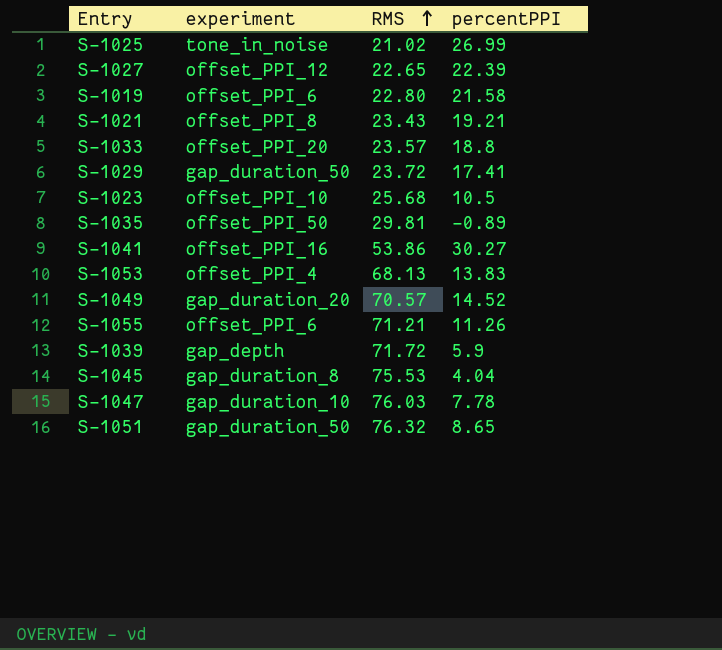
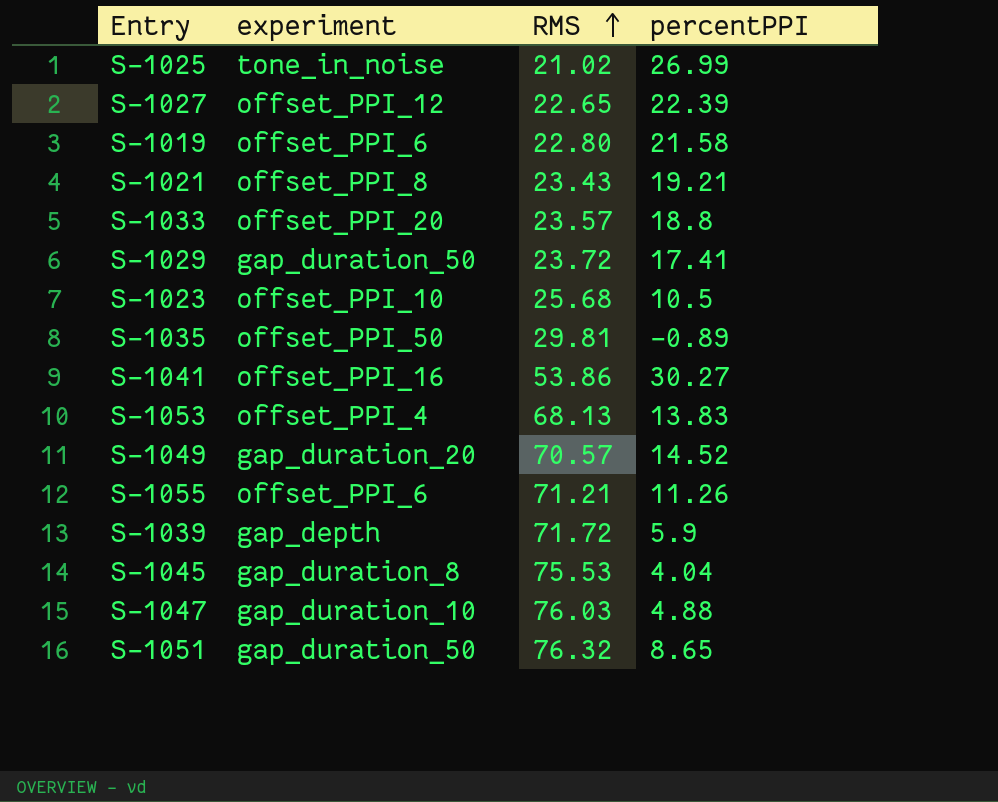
S-1047 | percentPPI: 7.78 -> 4.88

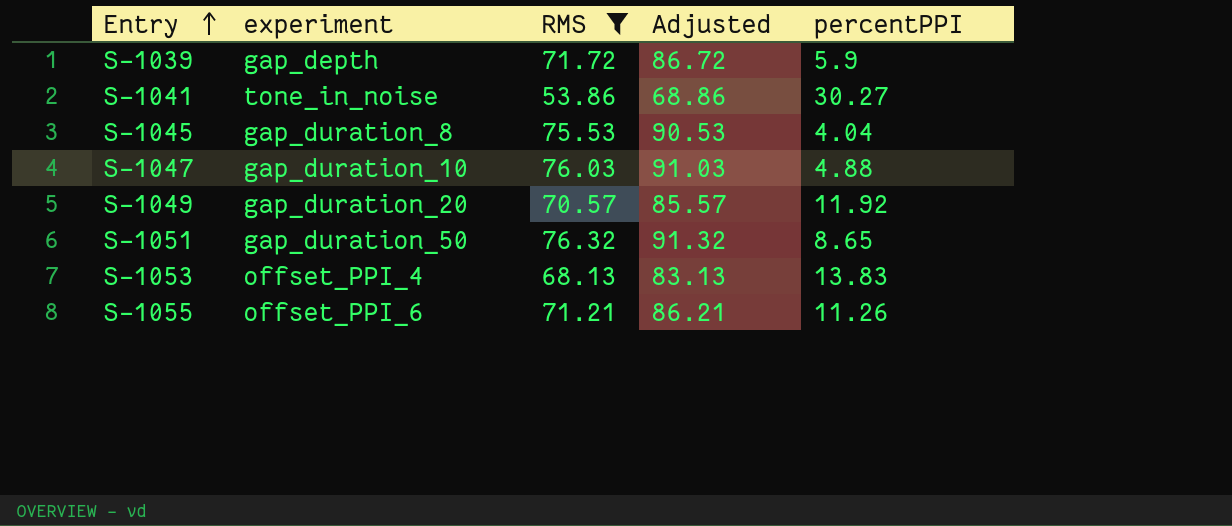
filter: none -> RMS >= 53.86
row order: RMS ascending -> Entry ascending
column Adjusted | formula: none -> [RMS] + 15
S-1041 | experiment: offset_PPI_16 -> tone_in_noise
S-1049 | percentPPI: 14.52 -> 11.92

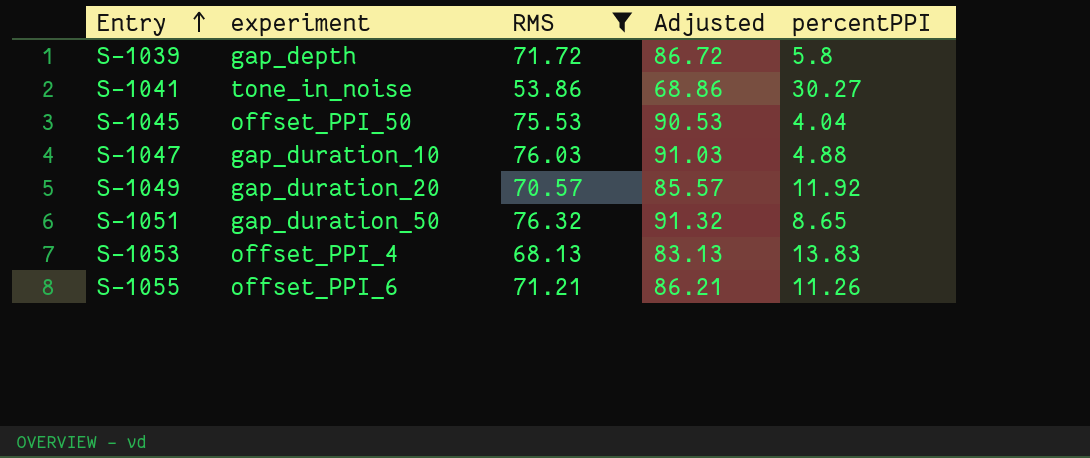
S-1039 | percentPPI: 5.9 -> 5.8
S-1045 | experiment: gap_duration_8 -> offset_PPI_50

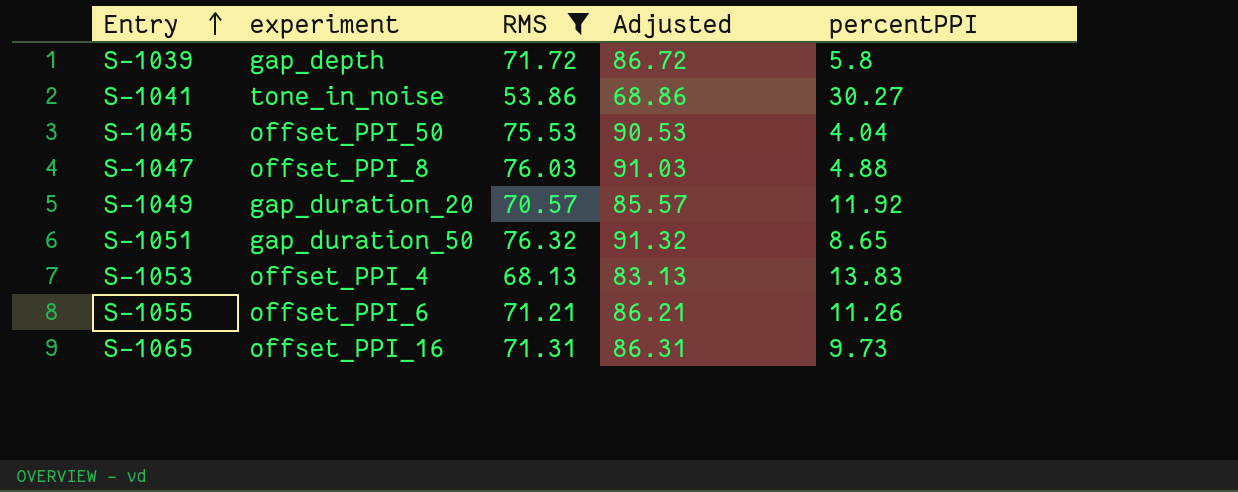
S-1047 | experiment: gap_duration_10 -> offset_PPI_8
row S-1065: none -> offset_PPI_16 | 71.31 | 86.31 | 9.73

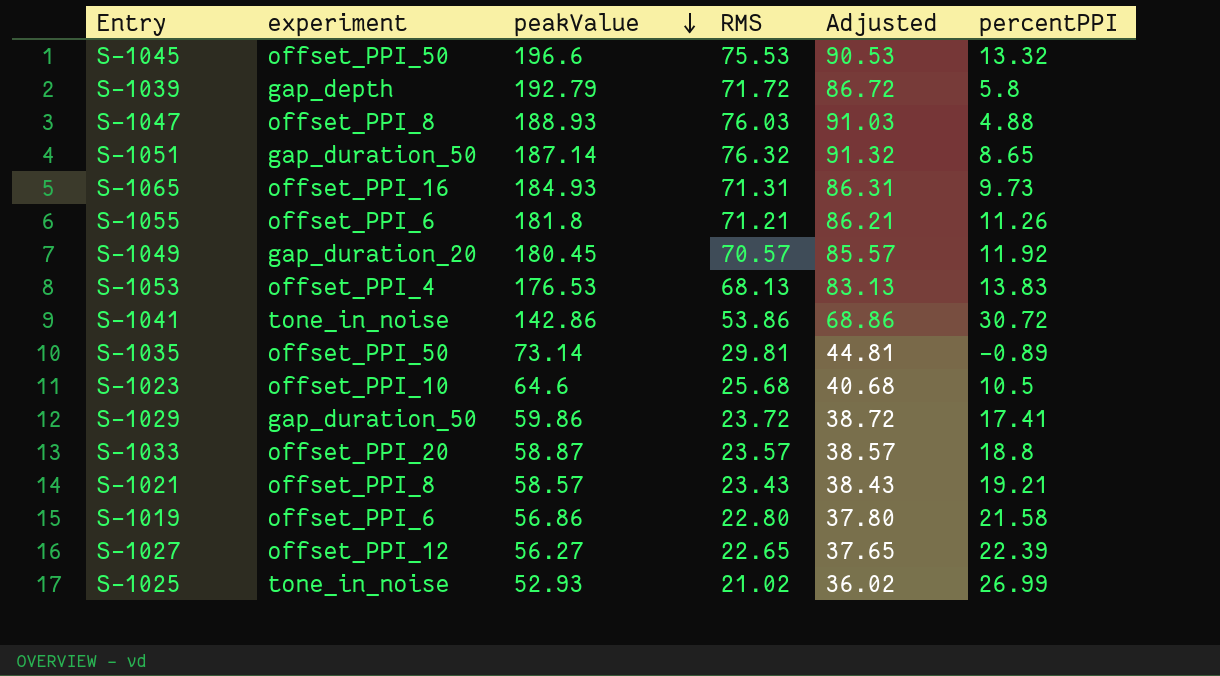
filter: RMS >= 53.86 -> none
row order: Entry ascending -> peakValue descending
column peakValue | position: none -> 3
S-1045 | percentPPI: 4.04 -> 13.32
S-1041 | percentPPI: 30.27 -> 30.72

